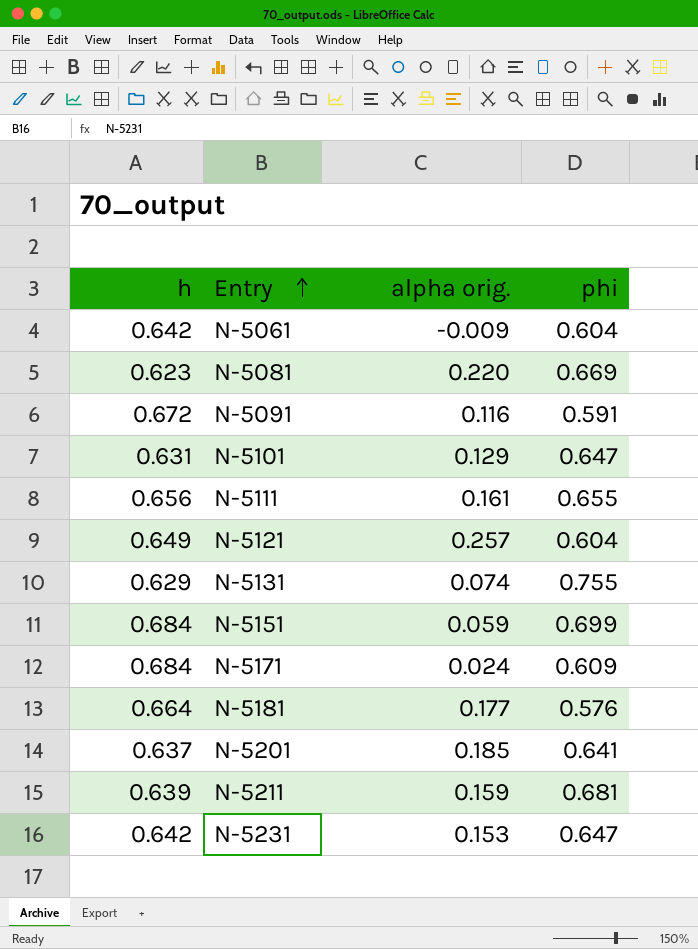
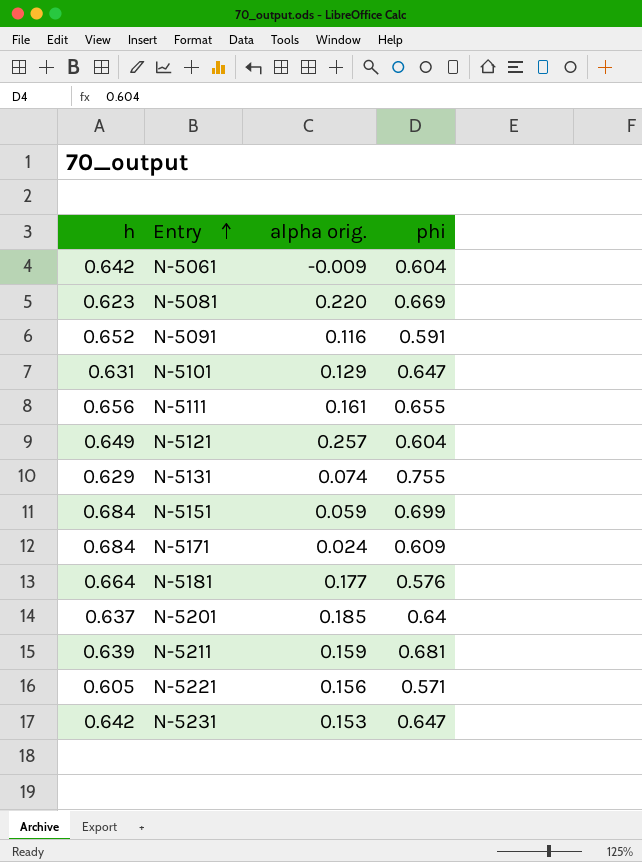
N-5091 | h: 0.672 -> 0.652
N-5201 | phi: 0.641 -> 0.64
row N-5221: none -> 0.605 | 0.156 | 0.571

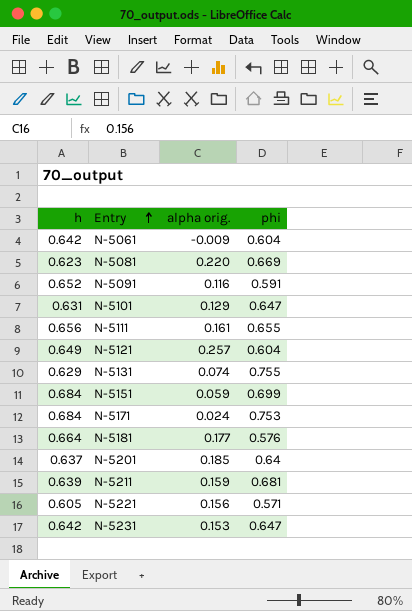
N-5171 | phi: 0.609 -> 0.753

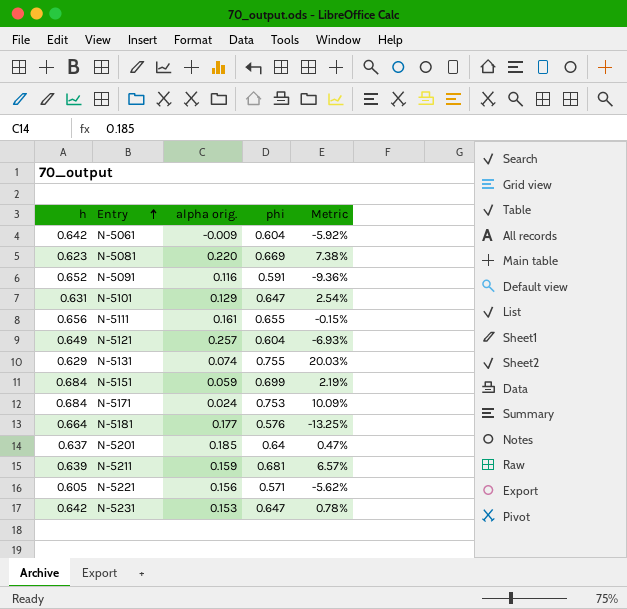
column Metric | formula: none -> ([phi] - [h]) / [h]

